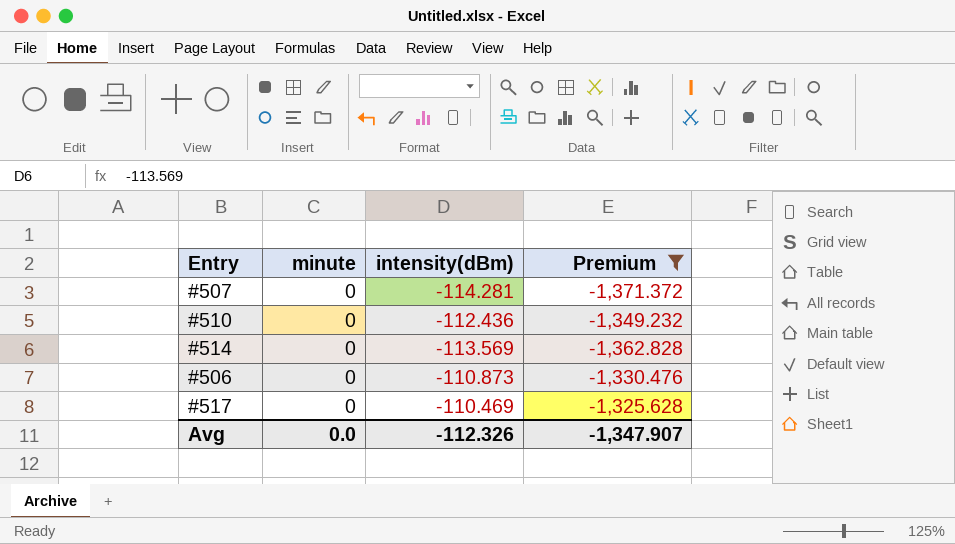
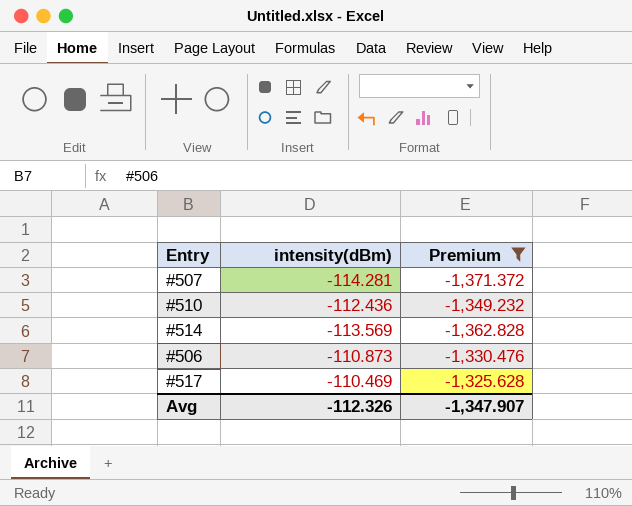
column minute | position: 2 -> none

